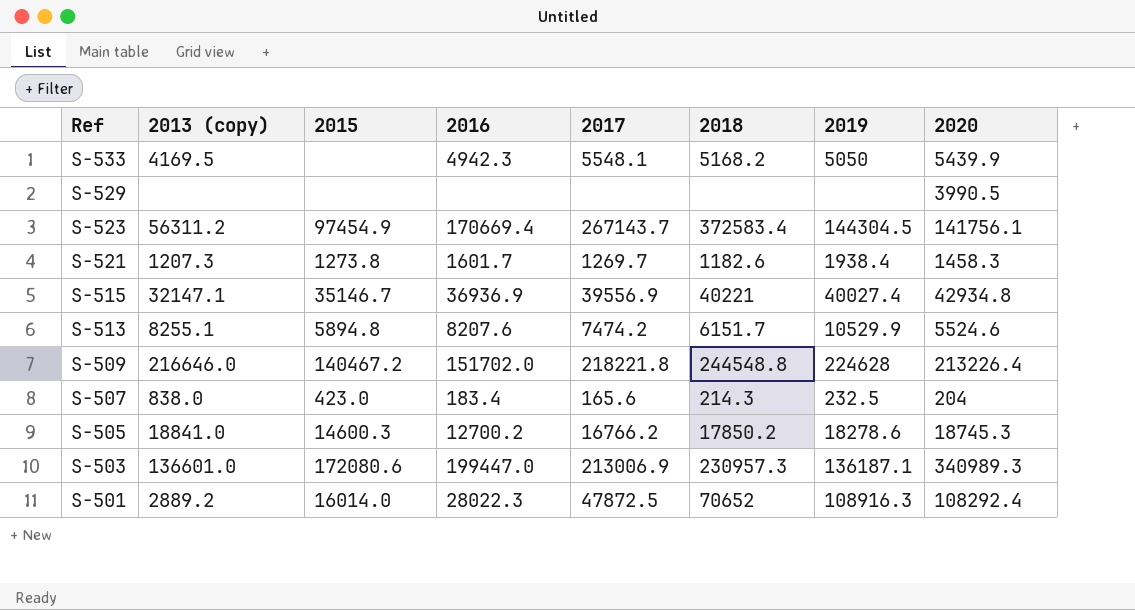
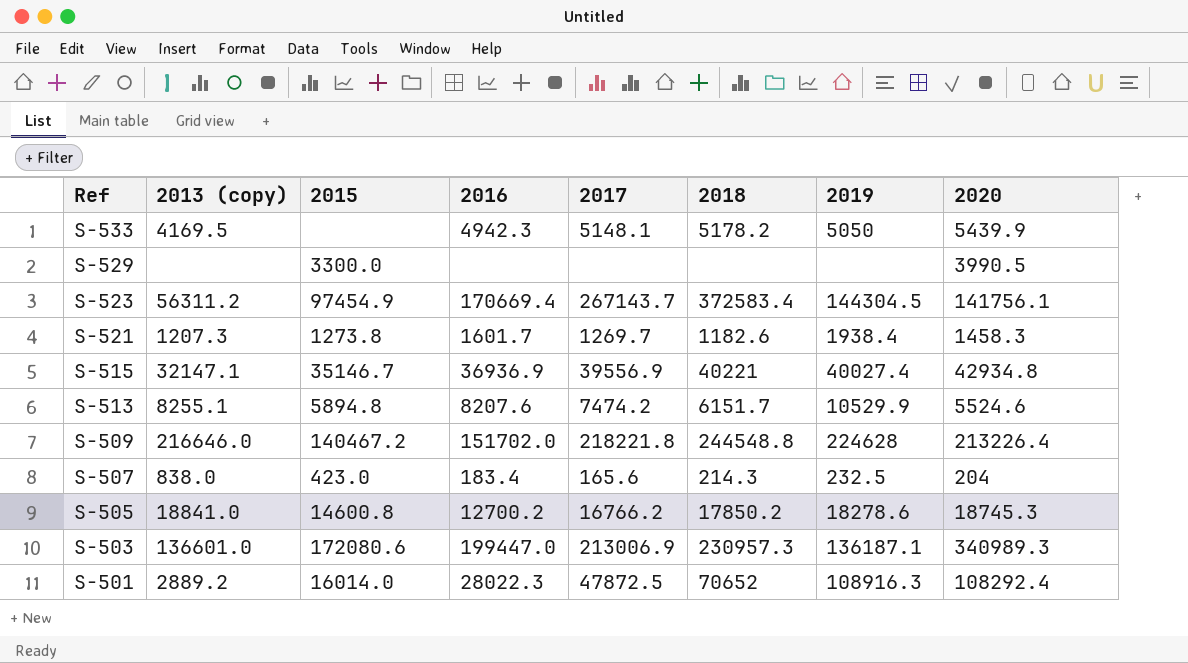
S-533 | 2017: 5548.1 -> 5148.1
S-533 | 2018: 5168.2 -> 5178.2
S-529 | 2015: none -> 3300.0
S-505 | 2015: 14600.3 -> 14600.8

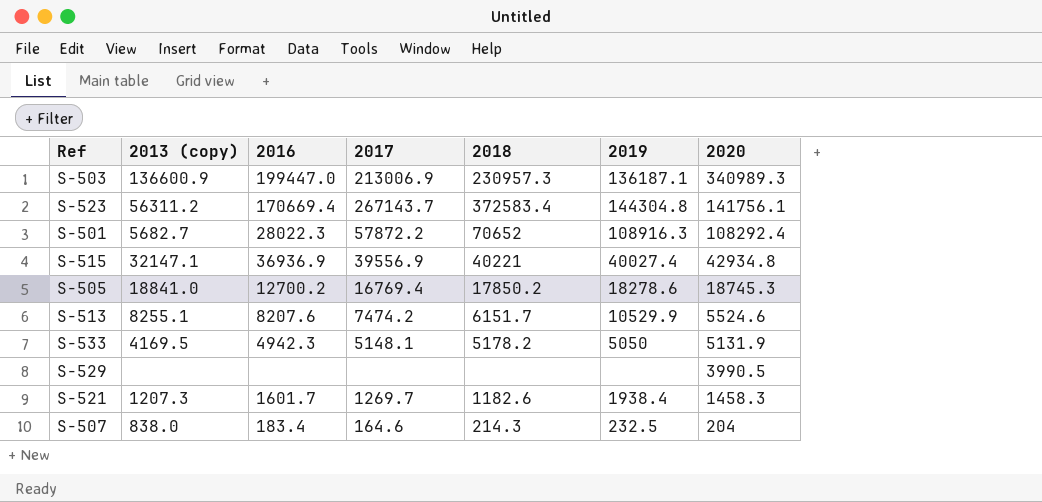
row order: Ref descending -> 2020 descending
column 2015 | position: 3 -> none
row S-509: 216646.0 | 140467.2 | 151702.0 | 218221.8 | 244548.8 | 224628 | 213226.4 -> none
S-503 | 2013 (copy): 136601.0 -> 136600.9
S-523 | 2019: 144304.5 -> 144304.8
S-501 | 2013 (copy): 2889.2 -> 5682.7
S-501 | 2017: 47872.5 -> 57872.2
S-505 | 2017: 16766.2 -> 16769.4
S-533 | 2020: 5439.9 -> 5131.9
S-507 | 2017: 165.6 -> 164.6

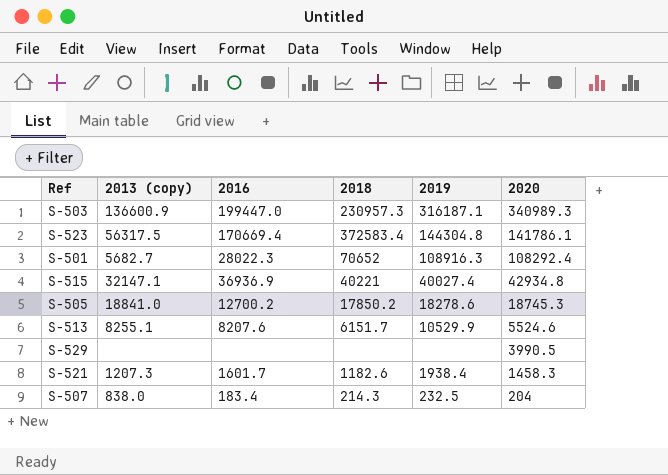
column 2017 | position: 4 -> none
row S-533: 4169.5 | 4942.3 | 5148.1 | 5178.2 | 5050 | 5131.9 -> none
S-503 | 2019: 136187.1 -> 316187.1
S-523 | 2013 (copy): 56311.2 -> 56317.5
S-523 | 2020: 141756.1 -> 141786.1

